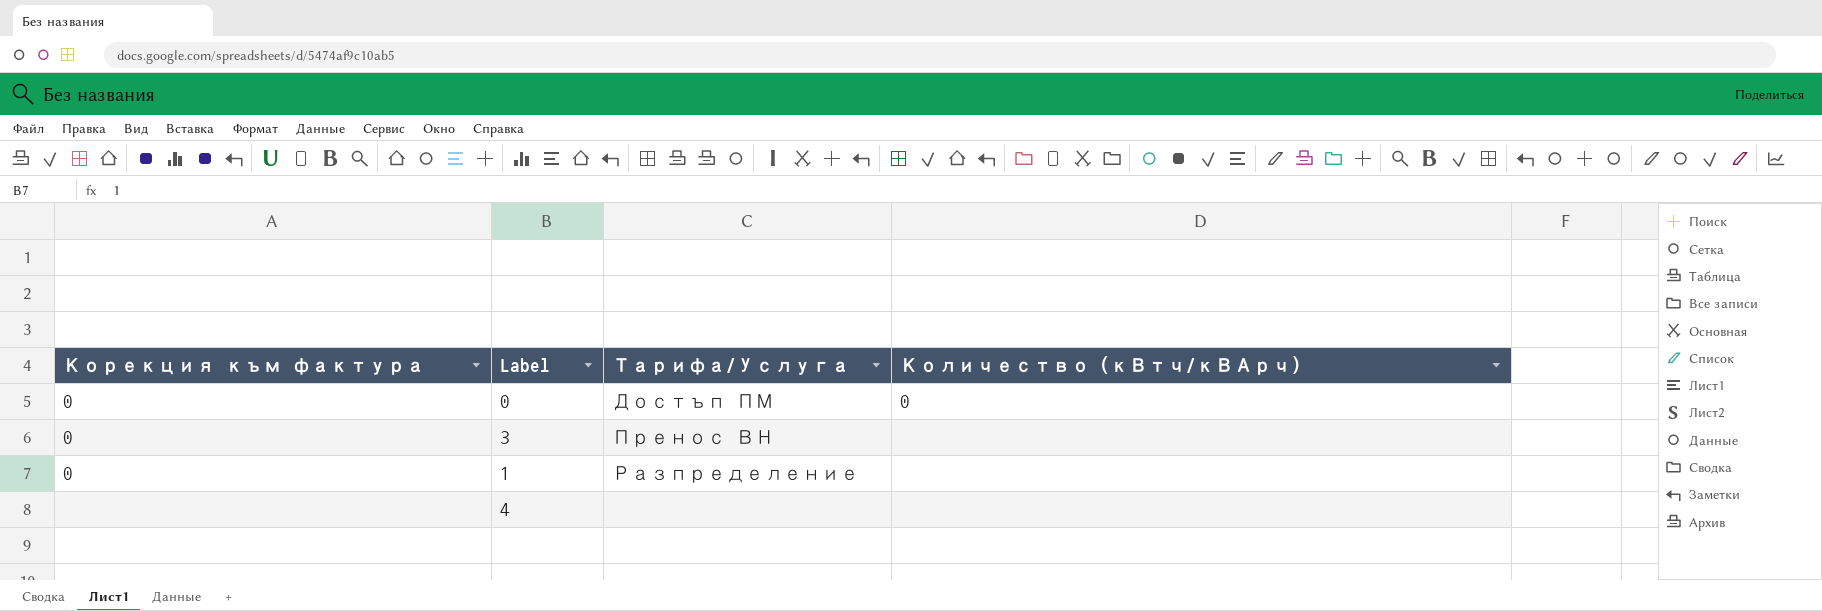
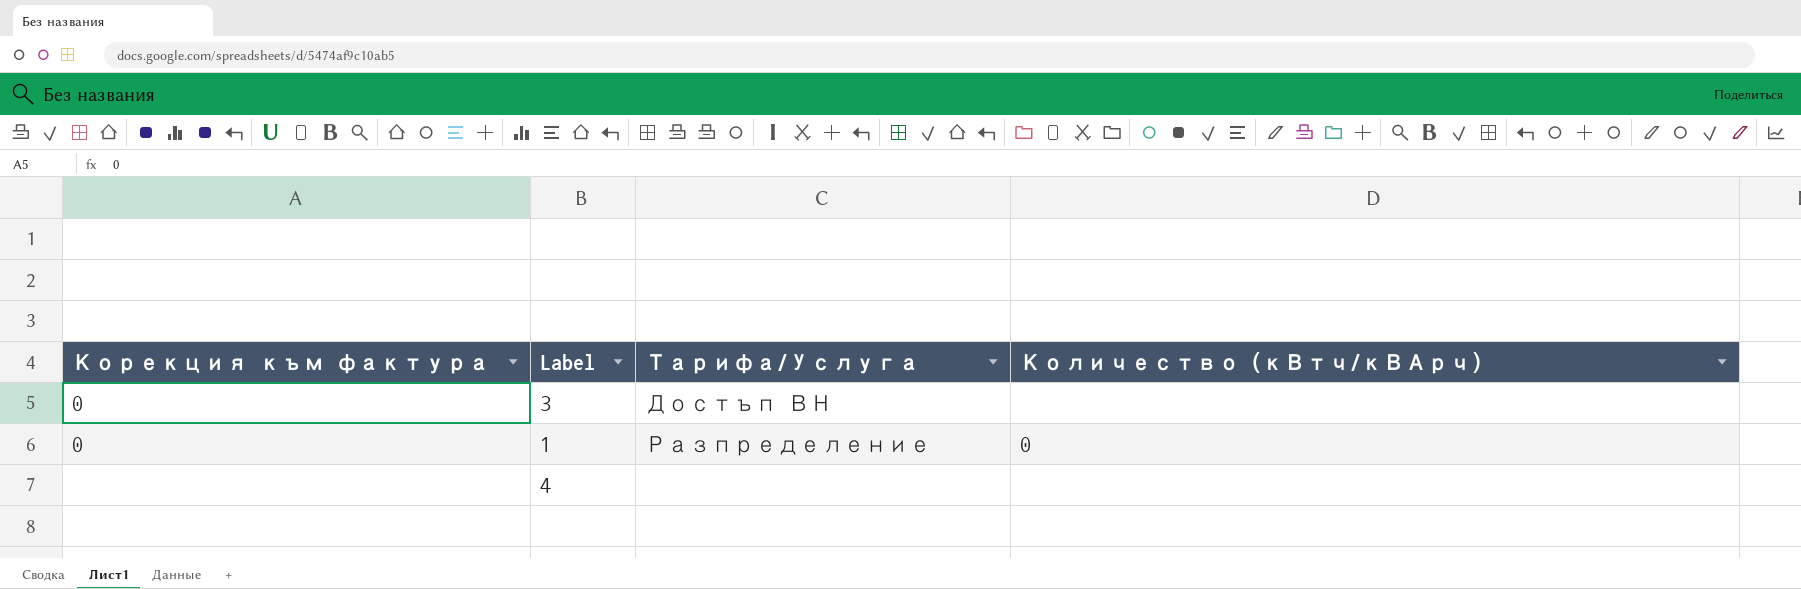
row 0: 0 | Достъп ПМ | 0 -> none
3 | Тарифа/Услуга: Пренос ВН -> Достъп ВН
1 | Количество (кВтч/кВАрч): none -> 0

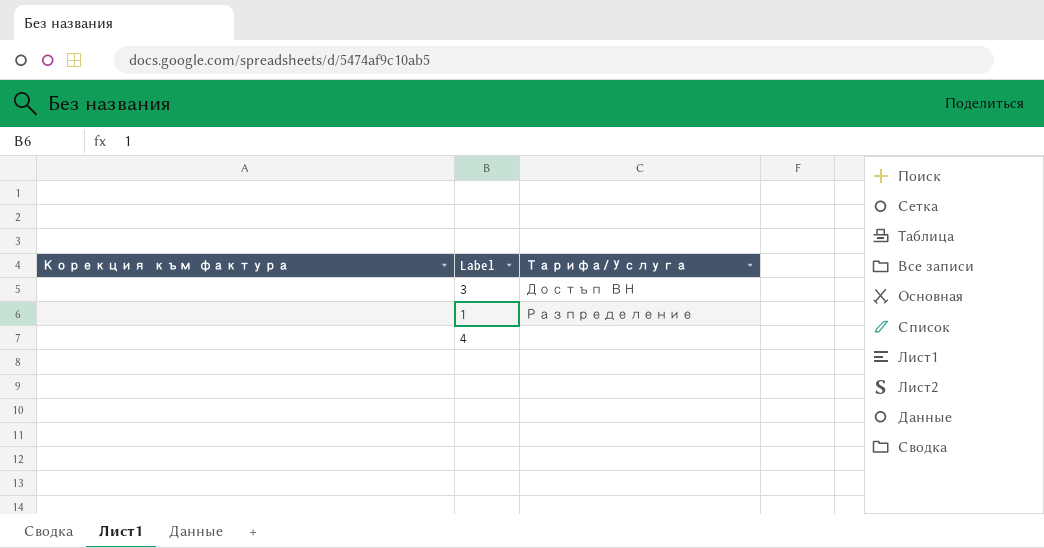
column Количество (кВтч/кВАрч) | position: 4 -> none
3 | Корекция към фактура: 0 -> none
1 | Корекция към фактура: 0 -> none

